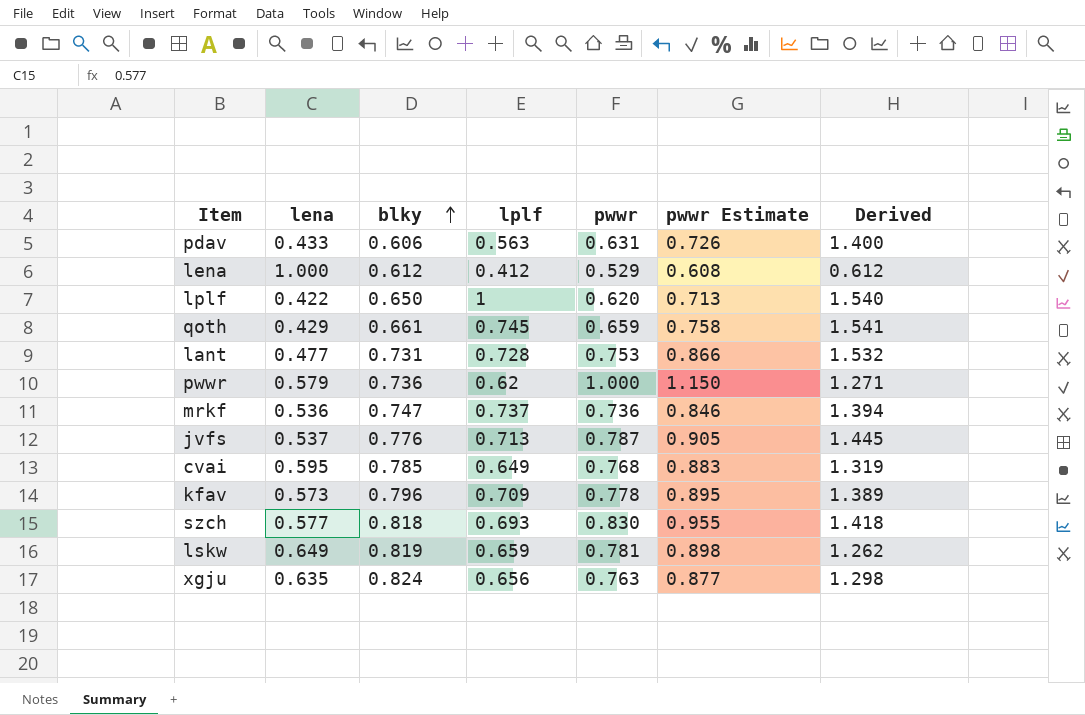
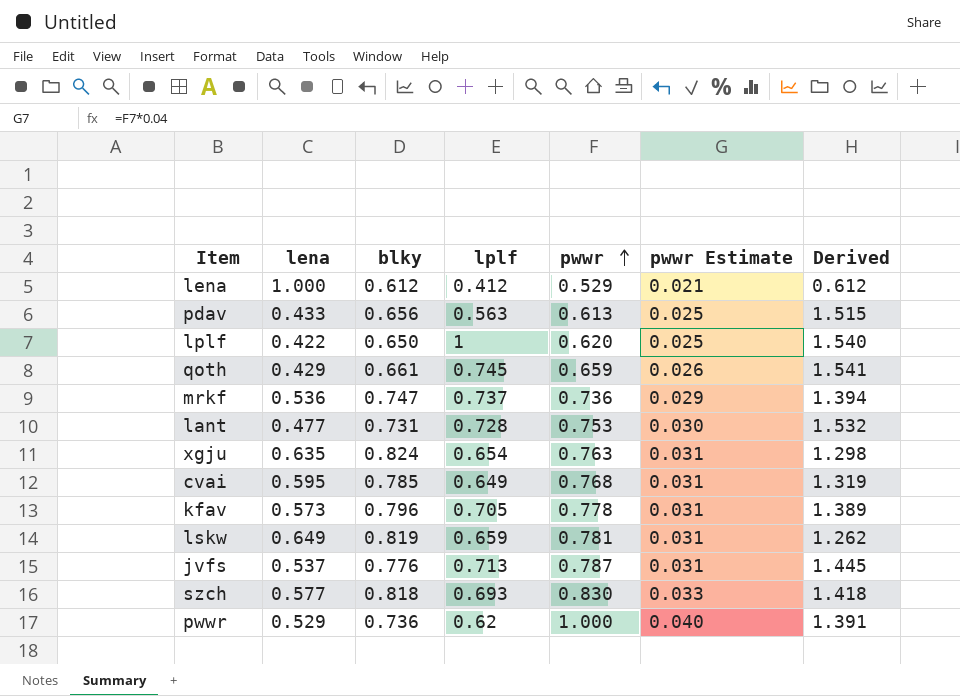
row order: blky ascending -> pwwr ascending
column pwwr Estimate | formula: [pwwr] * 1.15 -> [pwwr] * 0.04
pdav | blky: 0.606 -> 0.656
pdav | pwwr: 0.631 -> 0.613
pdav | Derived: 1.400 -> 1.515
xgju | lplf: 0.656 -> 0.654
kfav | lplf: 0.709 -> 0.705
pwwr | lena: 0.579 -> 0.529
pwwr | Derived: 1.271 -> 1.391

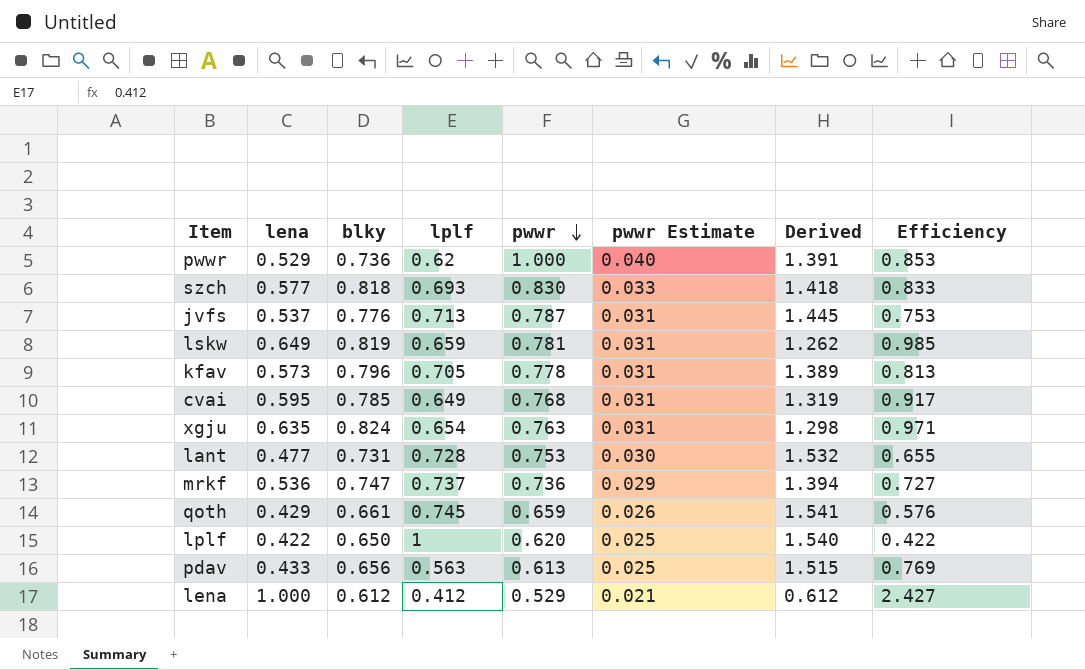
row order: pwwr ascending -> pwwr descending
column Efficiency | formula: none -> [lena] / [lplf]

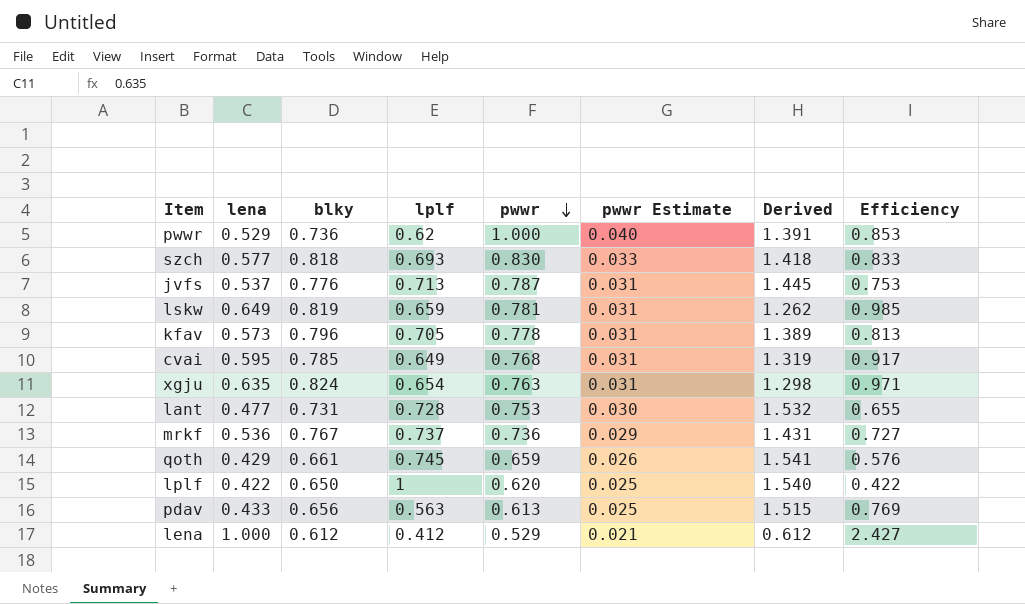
mrkf | blky: 0.747 -> 0.767
mrkf | Derived: 1.394 -> 1.431

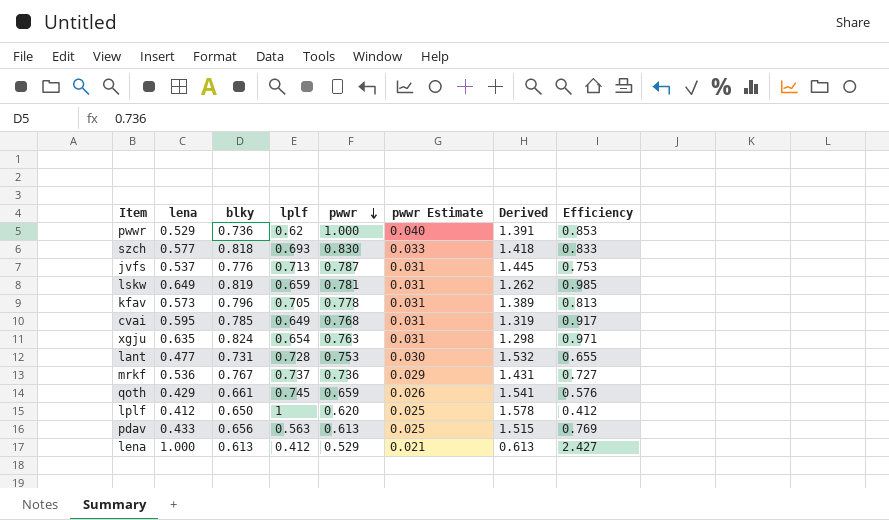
lplf | lena: 0.422 -> 0.412
lplf | Derived: 1.540 -> 1.578
lplf | Efficiency: 0.422 -> 0.412
lena | blky: 0.612 -> 0.613
lena | Derived: 0.612 -> 0.613

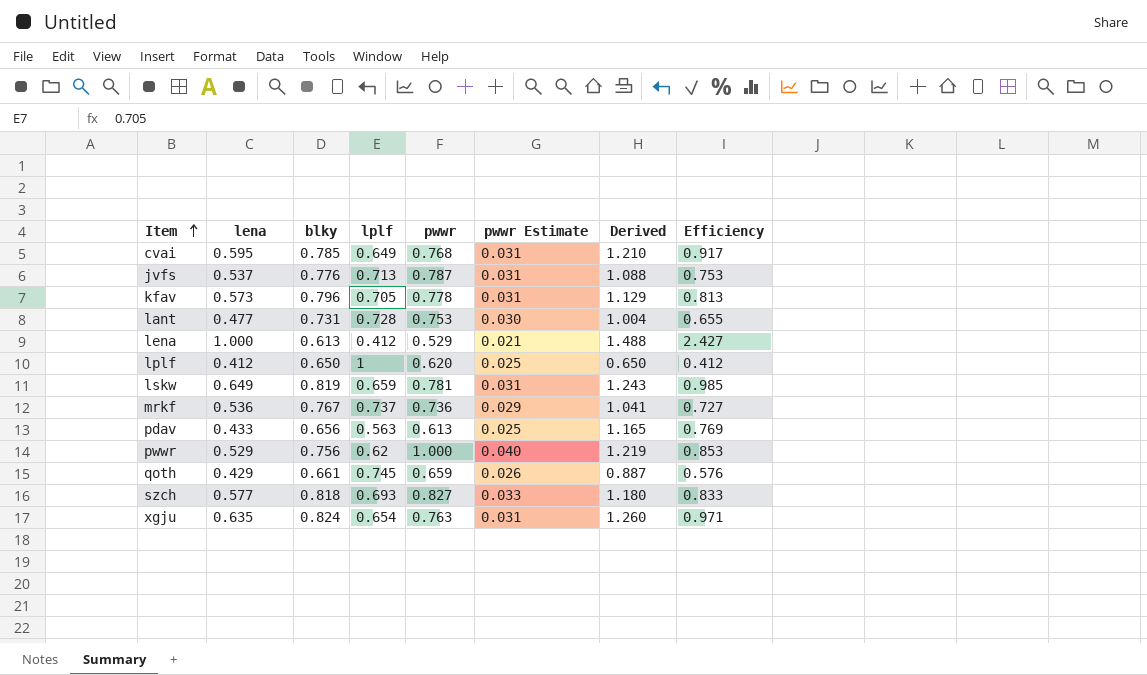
row order: pwwr descending -> Item ascending
column Derived | formula: [blky] / [lena] -> [blky] / [lplf]
pwwr | blky: 0.736 -> 0.756
szch | pwwr: 0.830 -> 0.827

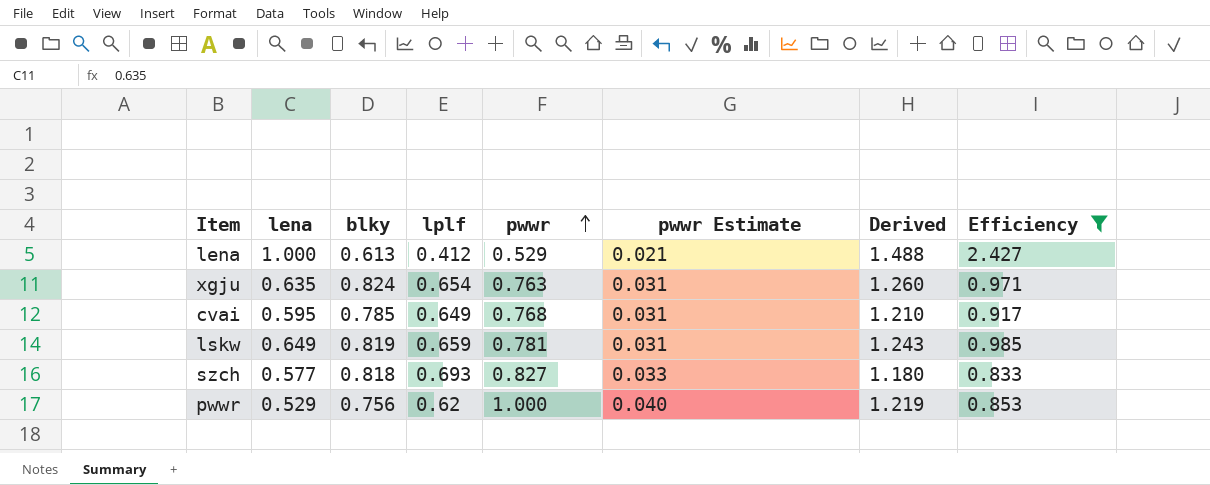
filter: none -> Efficiency >= 0.833
row order: Item ascending -> pwwr ascending

